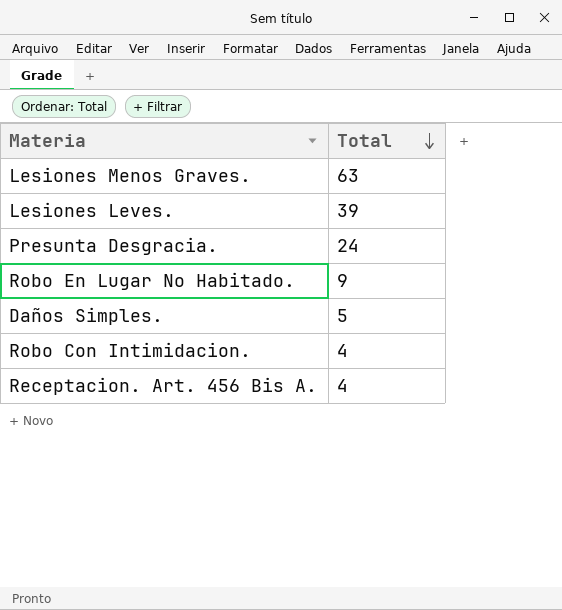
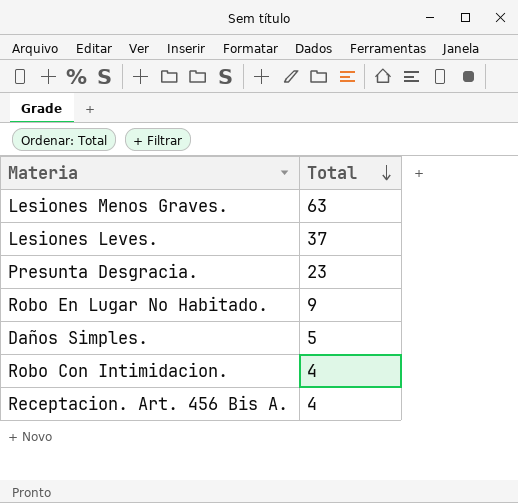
Lesiones Leves. | Total: 39 -> 37
Presunta Desgracia. | Total: 24 -> 23

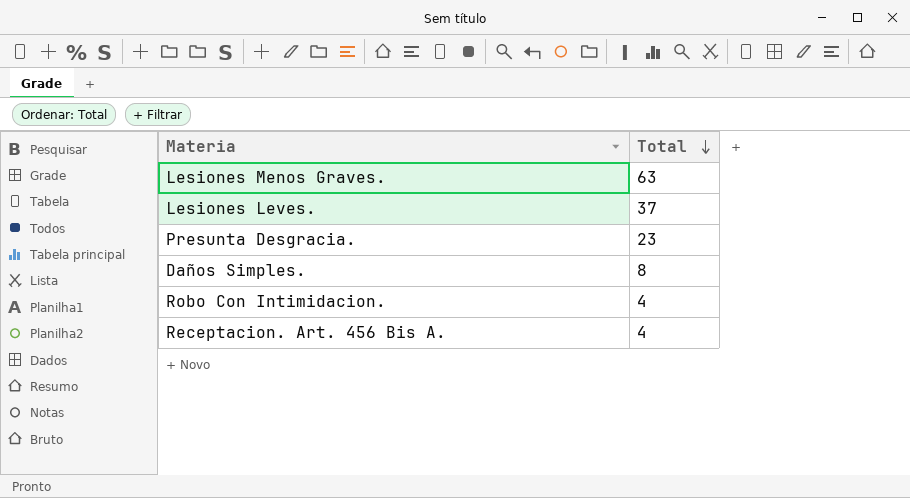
row Robo En Lugar No Habitado.: 9 -> none
Daños Simples. | Total: 5 -> 8

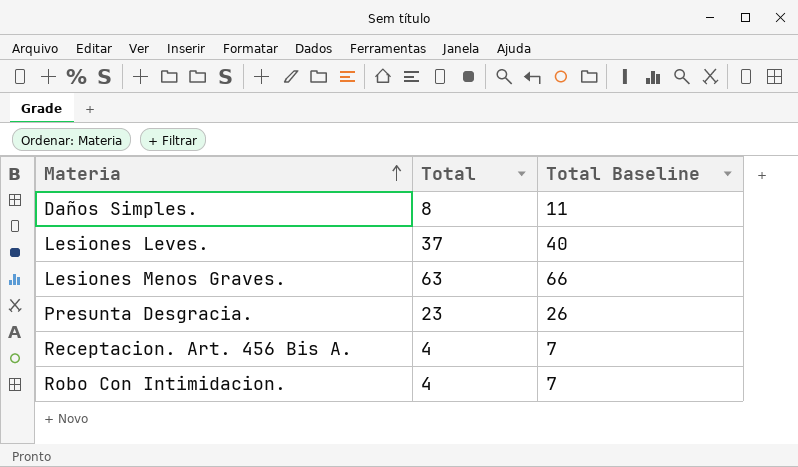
row order: Total descending -> Materia ascending
column Total Baseline | formula: none -> [Total] + 3

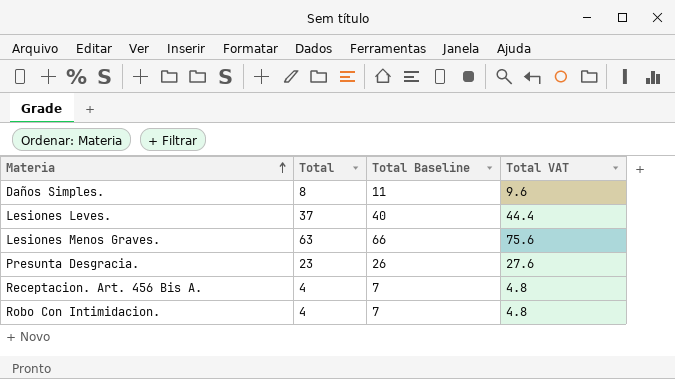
column Total VAT | formula: none -> [Total] * 1.2

